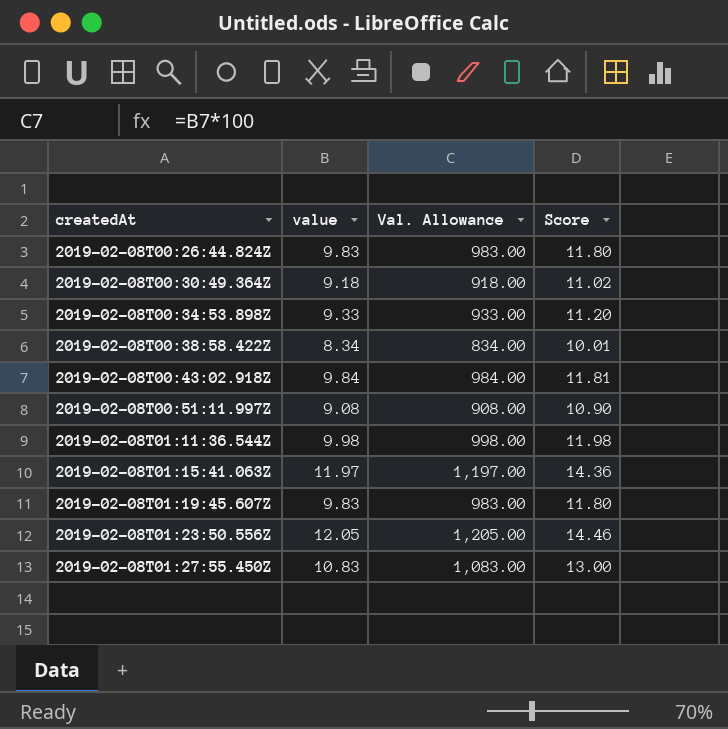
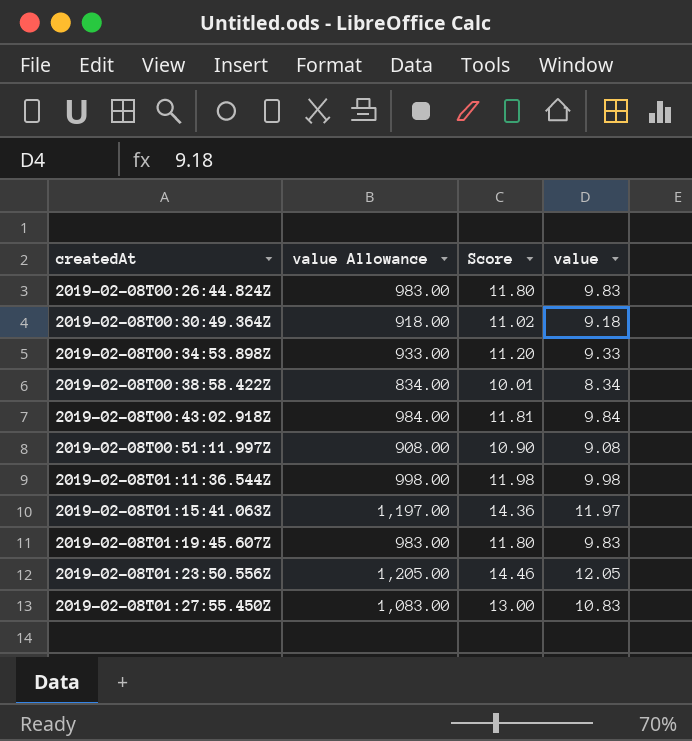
column name: Val. Allowance -> value Allowance
column value | position: 2 -> 4

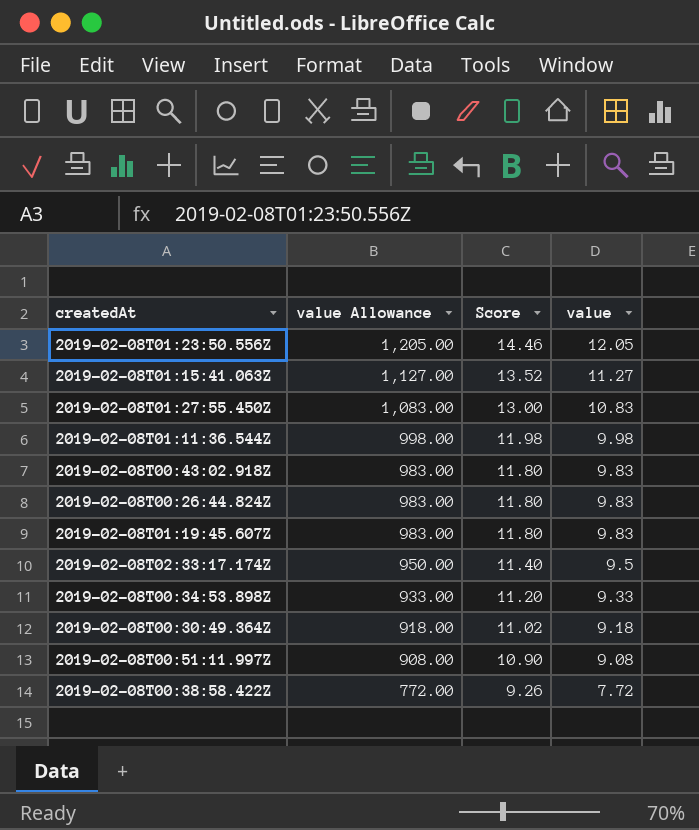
row order: createdAt ascending -> value Allowance descending
2019-02-08T01:15:41.063Z | value Allowance: 1,197.00 -> 1,127.00
2019-02-08T01:15:41.063Z | Score: 14.36 -> 13.52
2019-02-08T01:15:41.063Z | value: 11.97 -> 11.27
2019-02-08T00:43:02.918Z | value Allowance: 984.00 -> 983.00
2019-02-08T00:43:02.918Z | Score: 11.81 -> 11.80
2019-02-08T00:43:02.918Z | value: 9.84 -> 9.83
row 2019-02-08T02:33:17.174Z: none -> 950.00 | 11.40 | 9.5
2019-02-08T00:38:58.422Z | value Allowance: 834.00 -> 772.00
2019-02-08T00:38:58.422Z | Score: 10.01 -> 9.26
2019-02-08T00:38:58.422Z | value: 8.34 -> 7.72

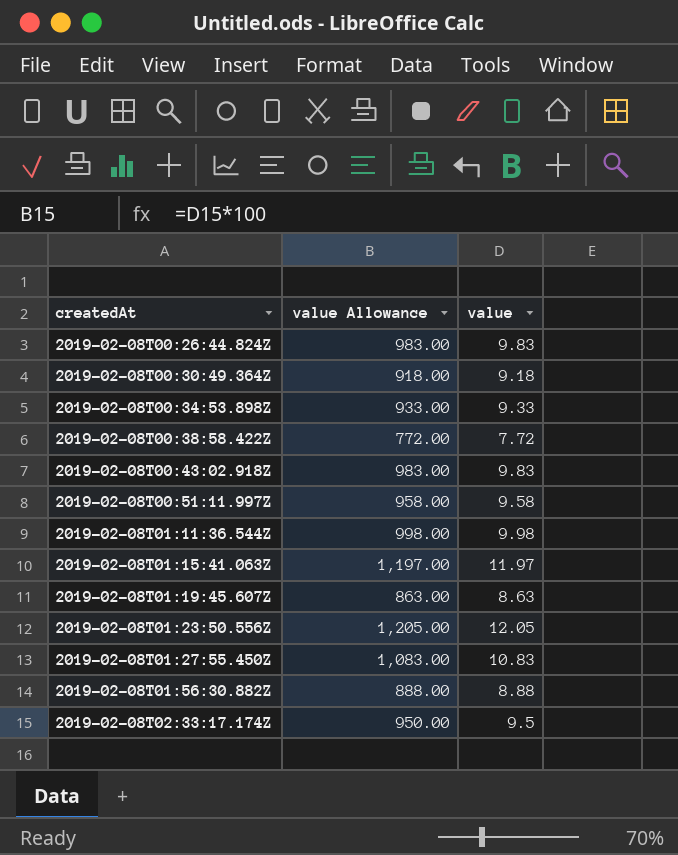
row order: value Allowance descending -> createdAt ascending
column Score | formula: [value] * 1.2 -> none
2019-02-08T00:51:11.997Z | value Allowance: 908.00 -> 958.00
2019-02-08T00:51:11.997Z | value: 9.08 -> 9.58
2019-02-08T01:15:41.063Z | value Allowance: 1,127.00 -> 1,197.00
2019-02-08T01:15:41.063Z | value: 11.27 -> 11.97
2019-02-08T01:19:45.607Z | value Allowance: 983.00 -> 863.00
2019-02-08T01:19:45.607Z | value: 9.83 -> 8.63
row 2019-02-08T01:56:30.882Z: none -> 888.00 | 8.88

